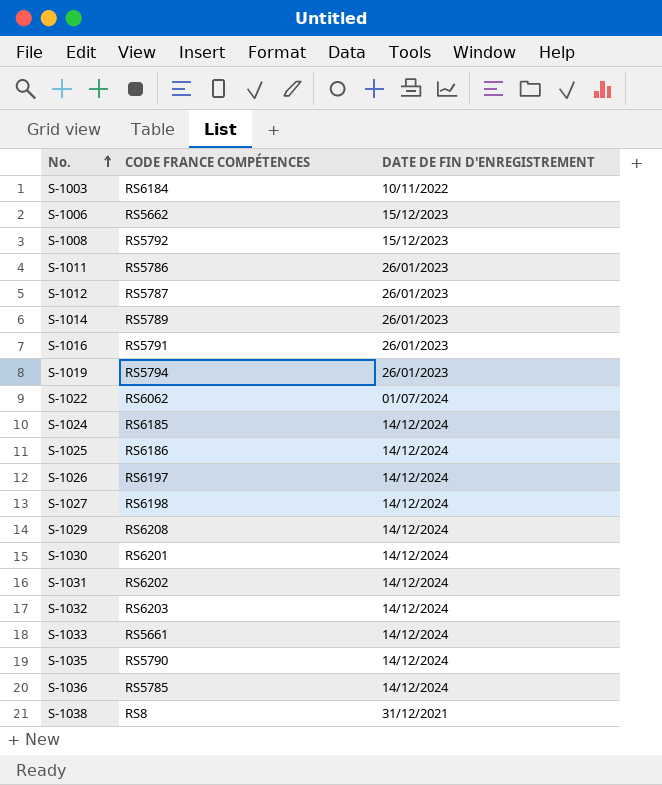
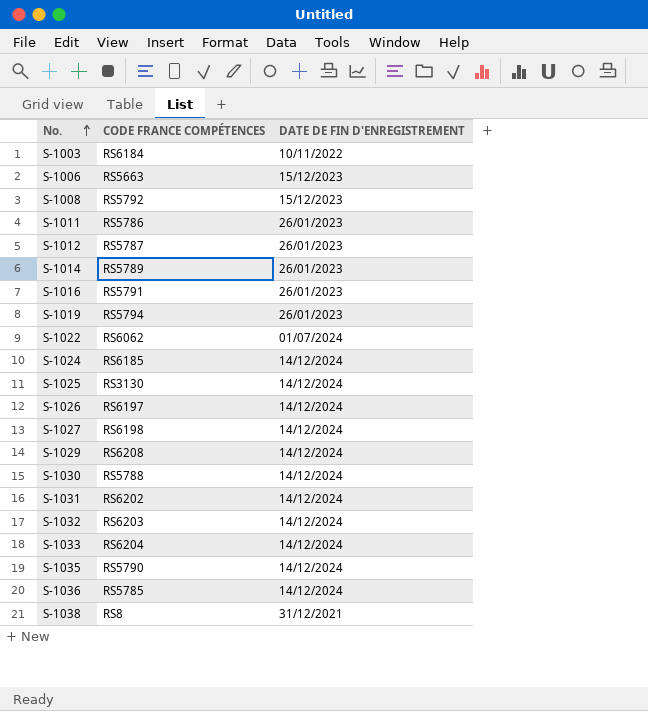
S-1006 | CODE FRANCE COMPÉTENCES: RS5662 -> RS5663
S-1025 | CODE FRANCE COMPÉTENCES: RS6186 -> RS3130
S-1030 | CODE FRANCE COMPÉTENCES: RS6201 -> RS5788
S-1033 | CODE FRANCE COMPÉTENCES: RS5661 -> RS6204

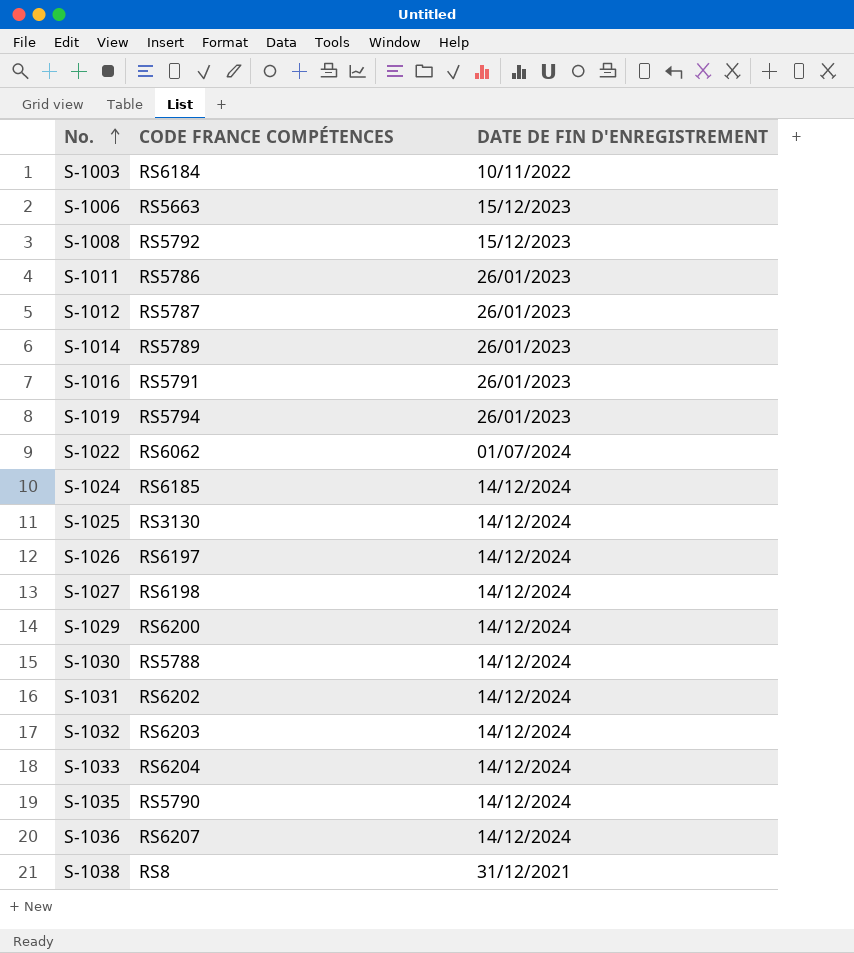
S-1029 | CODE FRANCE COMPÉTENCES: RS6208 -> RS6200
S-1036 | CODE FRANCE COMPÉTENCES: RS5785 -> RS6207

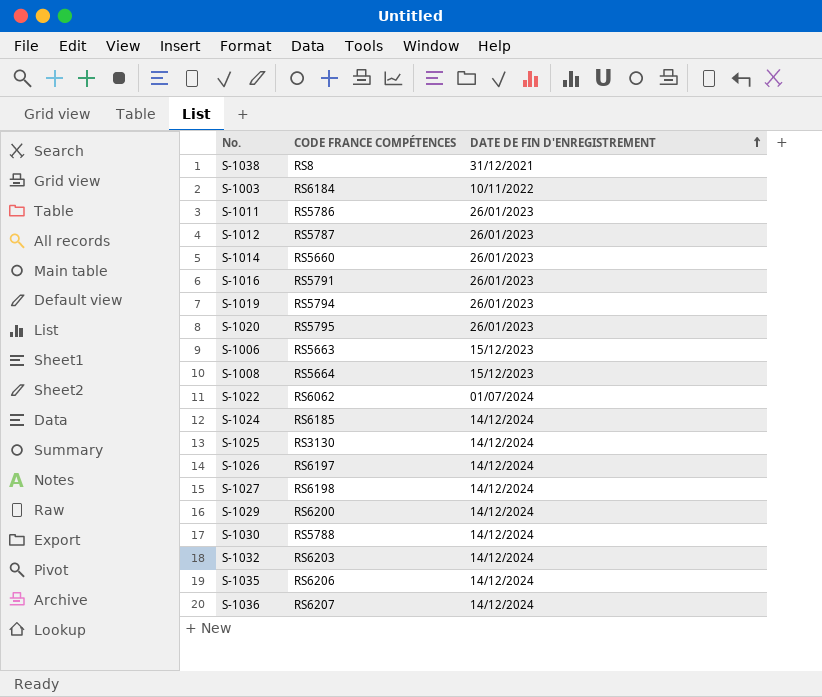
row order: No. ascending -> DATE DE FIN D'ENREGISTREMENT ascending
row S-1031: RS6202 | 14/12/2024 -> none
row S-1033: RS6204 | 14/12/2024 -> none
S-1014 | CODE FRANCE COMPÉTENCES: RS5789 -> RS5660
row S-1020: none -> RS5795 | 26/01/2023
S-1008 | CODE FRANCE COMPÉTENCES: RS5792 -> RS5664
S-1035 | CODE FRANCE COMPÉTENCES: RS5790 -> RS6206

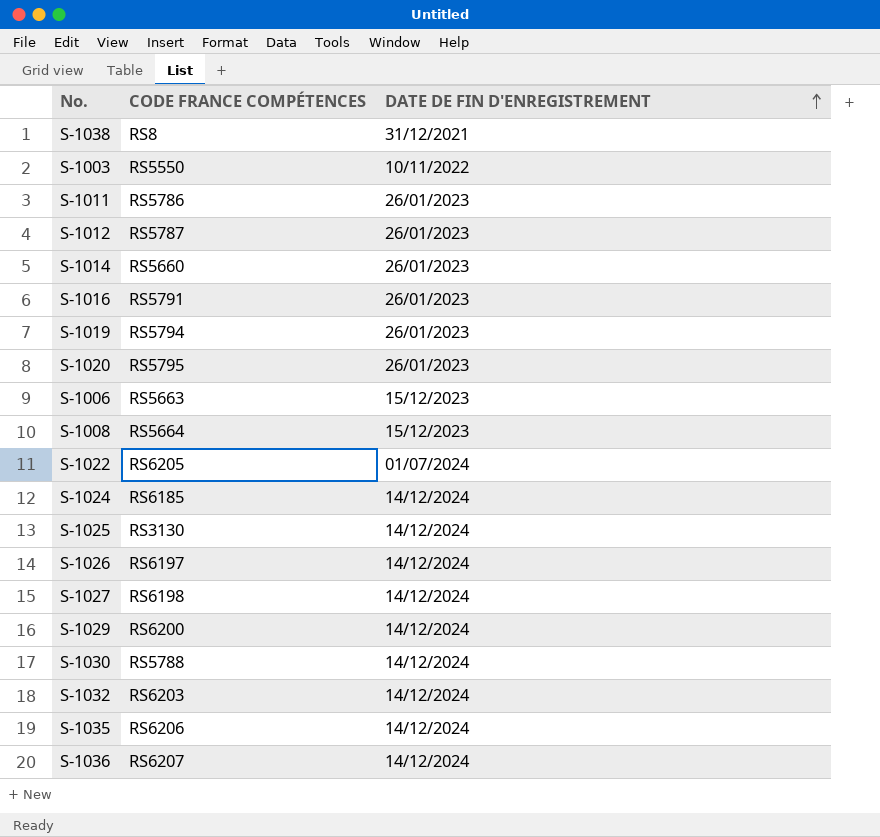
S-1003 | CODE FRANCE COMPÉTENCES: RS6184 -> RS5550
S-1022 | CODE FRANCE COMPÉTENCES: RS6062 -> RS6205

